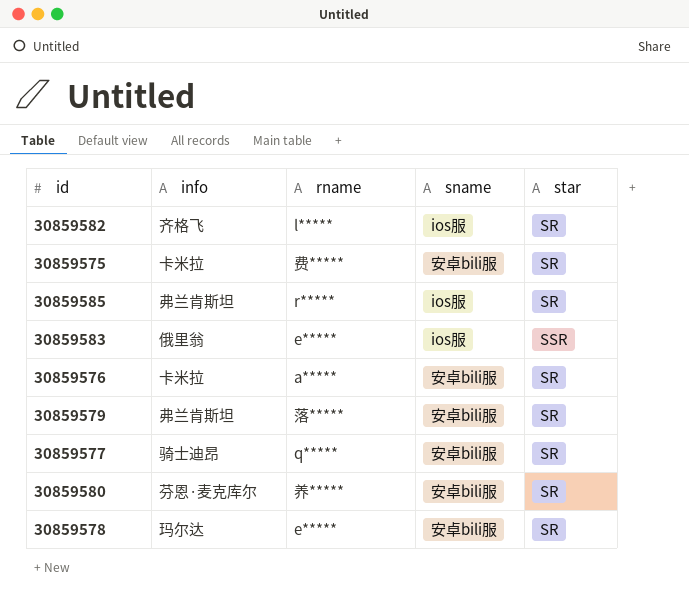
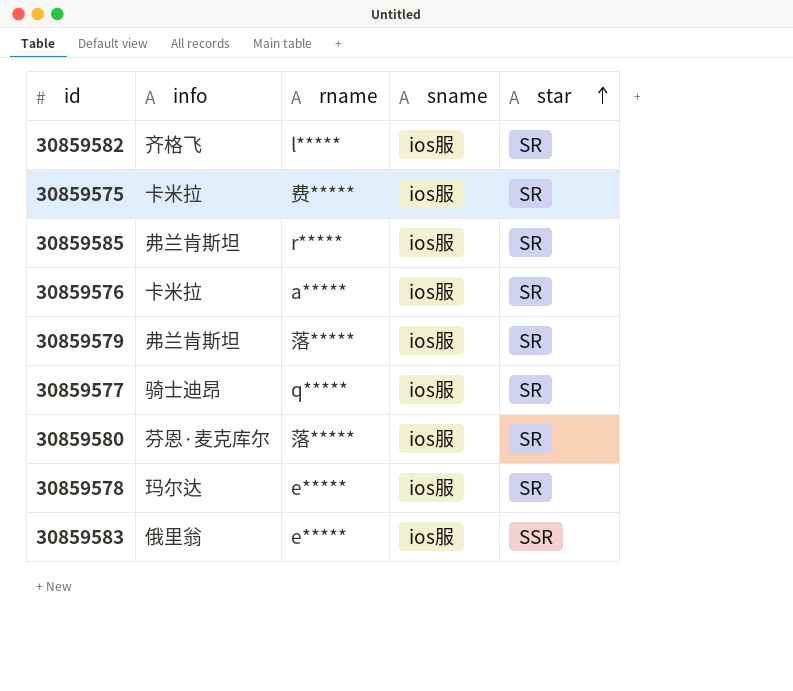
row order: none -> star ascending
30859575 | sname: 安卓bili服 -> ios服
30859576 | sname: 安卓bili服 -> ios服
30859579 | sname: 安卓bili服 -> ios服
30859577 | sname: 安卓bili服 -> ios服
30859580 | rname: 养***** -> 落*****
30859580 | sname: 安卓bili服 -> ios服
30859578 | sname: 安卓bili服 -> ios服

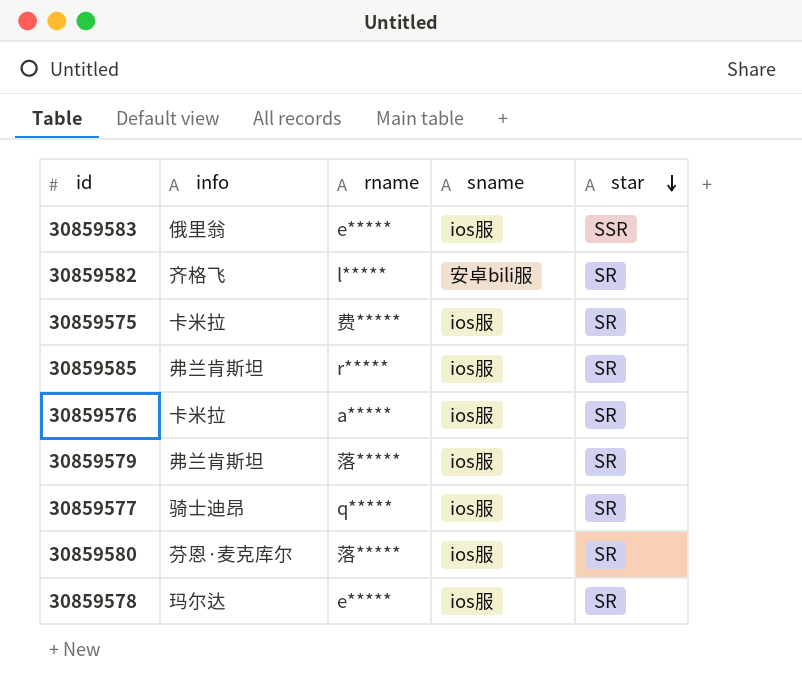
row order: star ascending -> star descending
30859582 | sname: ios服 -> 安卓bili服

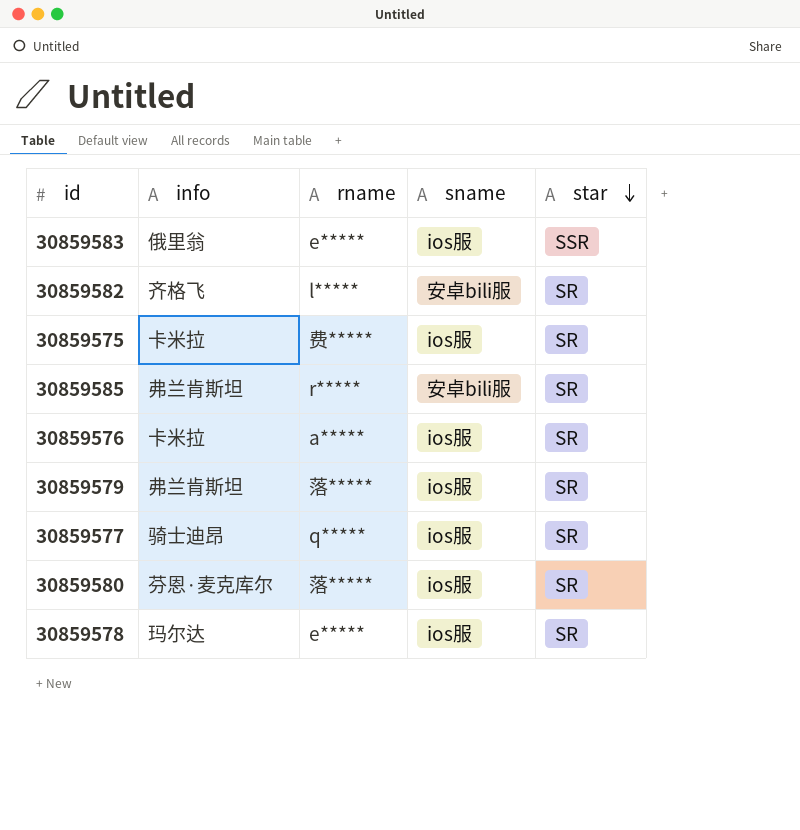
30859585 | sname: ios服 -> 安卓bili服

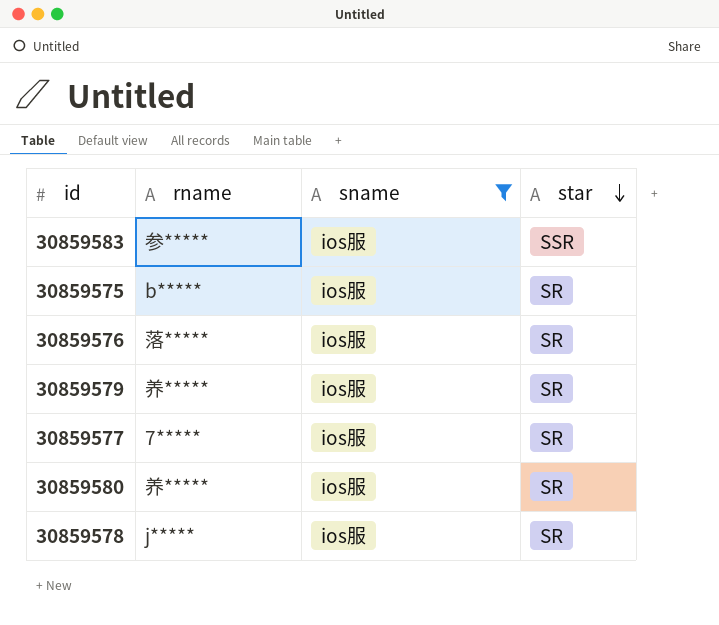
filter: none -> sname = ios服
column info | position: 2 -> none
30859583 | rname: e***** -> 参*****
30859575 | rname: 费***** -> b*****
30859576 | rname: a***** -> 落*****
30859579 | rname: 落***** -> 养*****
30859577 | rname: q***** -> 7*****
30859580 | rname: 落***** -> 养*****
30859578 | rname: e***** -> j*****

